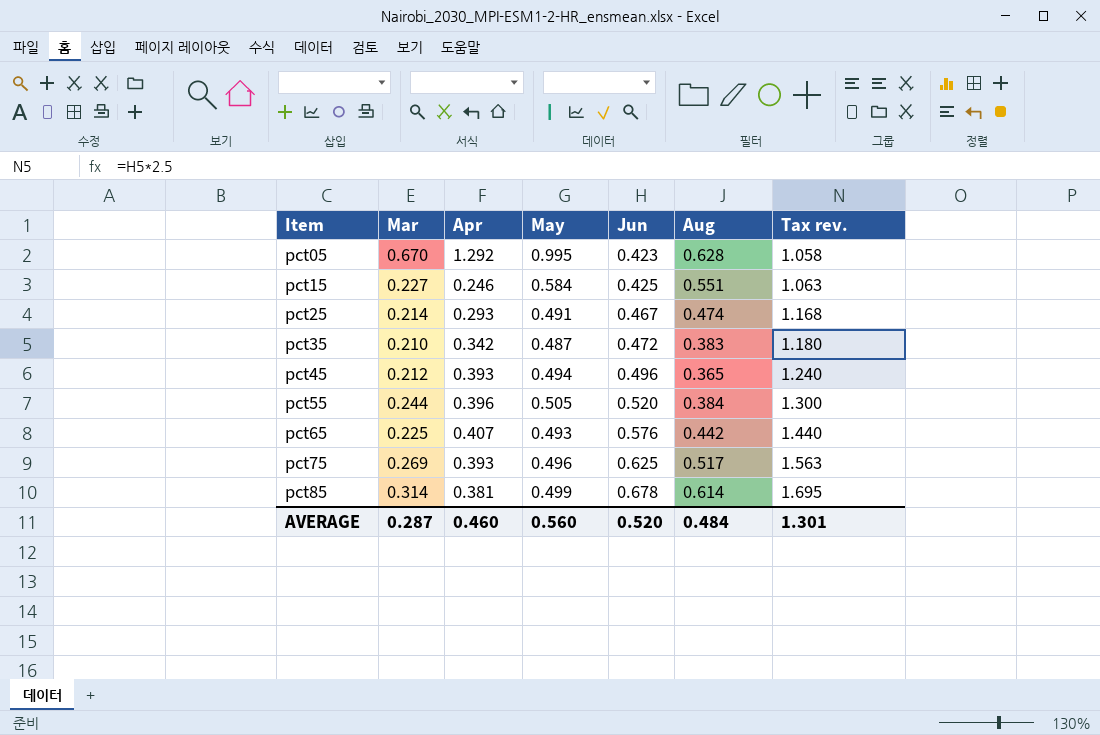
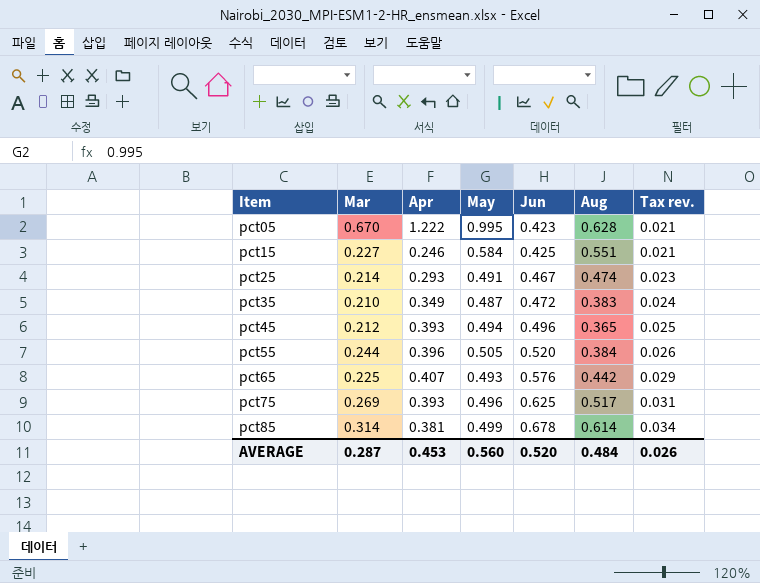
column Tax rev. | formula: [Jun] * 2.5 -> [Jun] * 0.05
pct05 | Apr: 1.292 -> 1.222
pct35 | Apr: 0.342 -> 0.349
AVERAGE | Apr: 0.460 -> 0.453
AVERAGE | Tax rev.: 1.301 -> 0.026

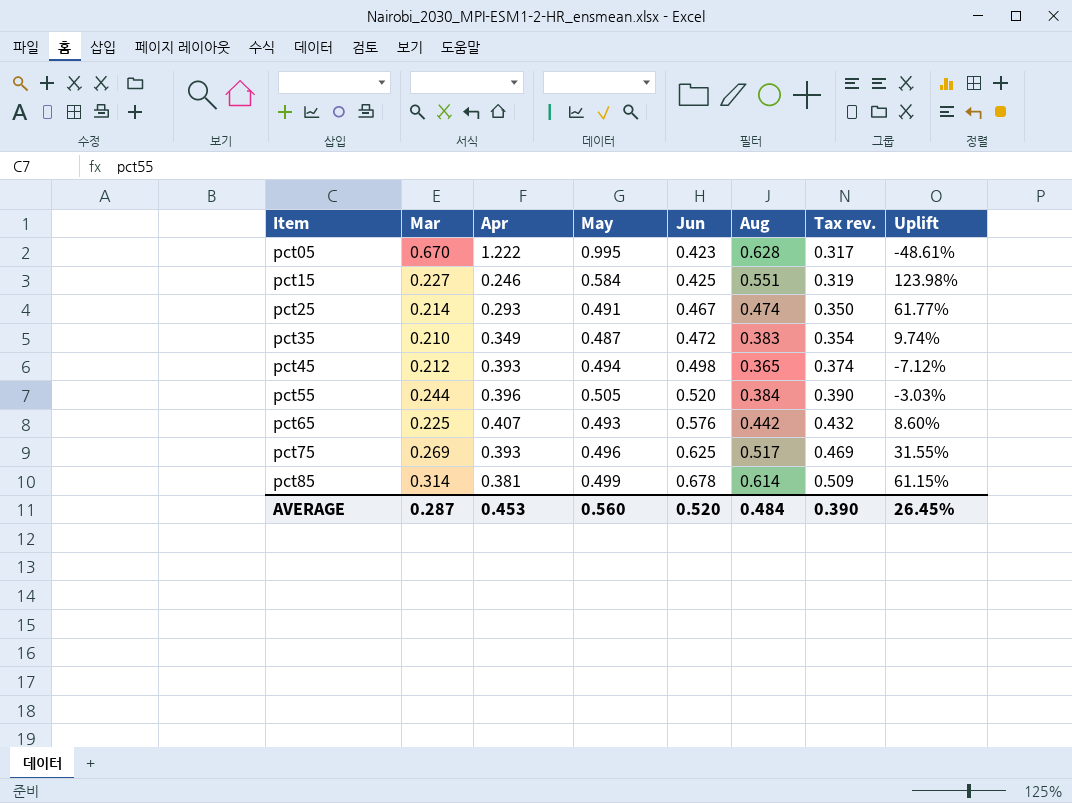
column Tax rev. | formula: [Jun] * 0.05 -> [Jun] * 0.75
column Uplift | formula: none -> ([Aug] - [Apr]) / [Apr]
pct45 | Jun: 0.496 -> 0.498
AVERAGE | Tax rev.: 0.026 -> 0.390

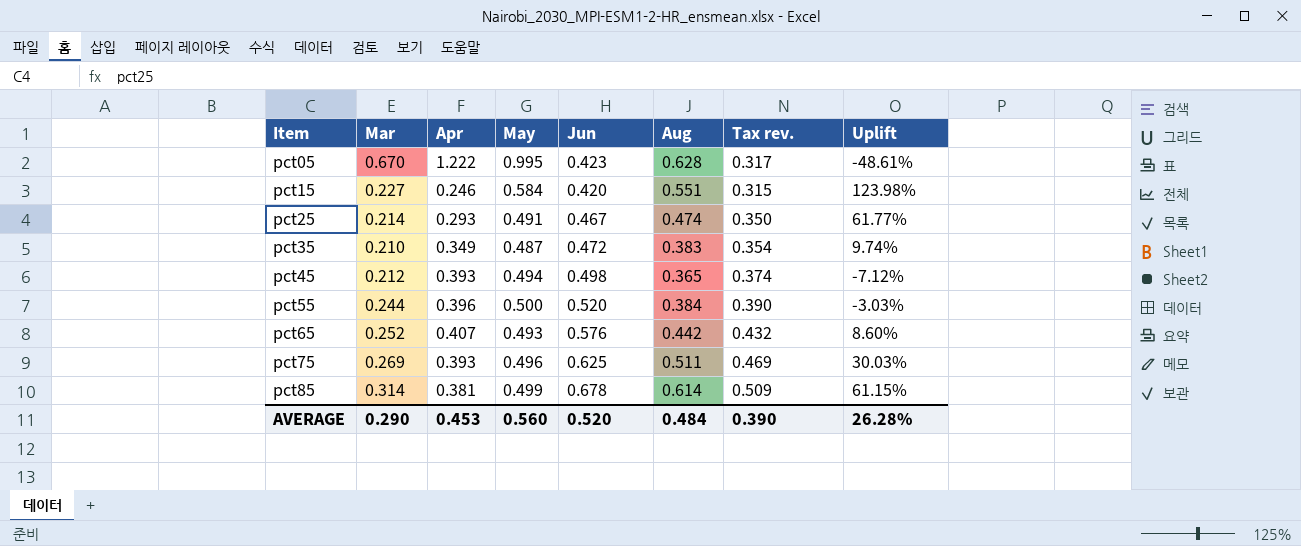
pct15 | Jun: 0.425 -> 0.420
pct15 | Tax rev.: 0.319 -> 0.315
pct55 | May: 0.505 -> 0.500
pct65 | Mar: 0.225 -> 0.252
pct75 | Aug: 0.517 -> 0.511
pct75 | Uplift: 31.55% -> 30.03%
AVERAGE | Mar: 0.287 -> 0.290
AVERAGE | Uplift: 26.45% -> 26.28%

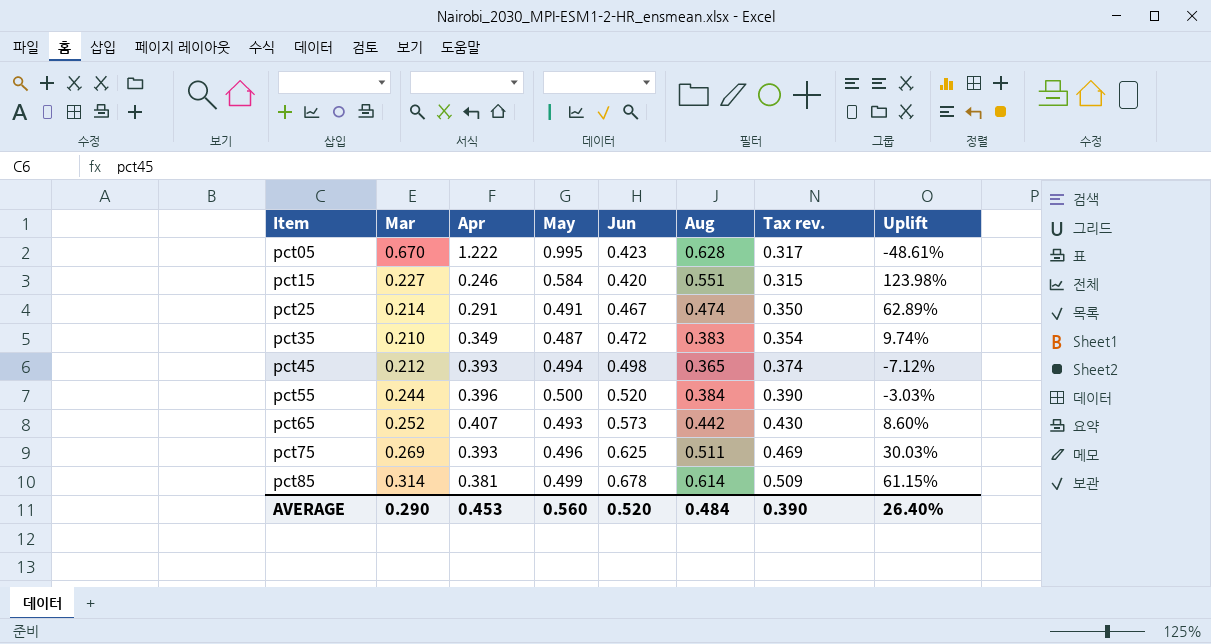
pct25 | Apr: 0.293 -> 0.291
pct25 | Uplift: 61.77% -> 62.89%
pct65 | Jun: 0.576 -> 0.573
pct65 | Tax rev.: 0.432 -> 0.430
AVERAGE | Uplift: 26.28% -> 26.40%

